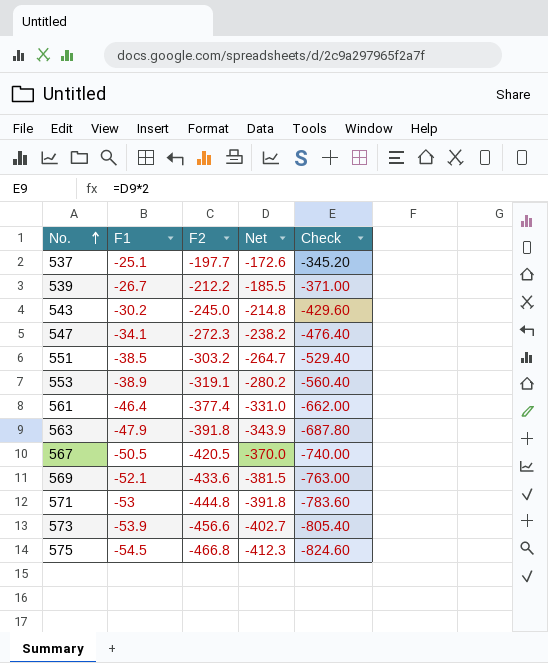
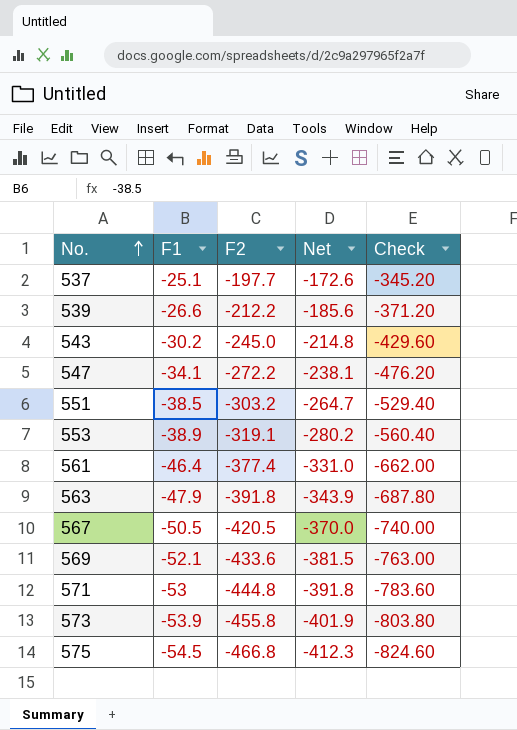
539 | F1: -26.7 -> -26.6
539 | Net: -185.5 -> -185.6
539 | Check: -371.00 -> -371.20
547 | F2: -272.3 -> -272.2
547 | Net: -238.2 -> -238.1
547 | Check: -476.40 -> -476.20
573 | F2: -456.6 -> -455.8
573 | Net: -402.7 -> -401.9
573 | Check: -805.40 -> -803.80

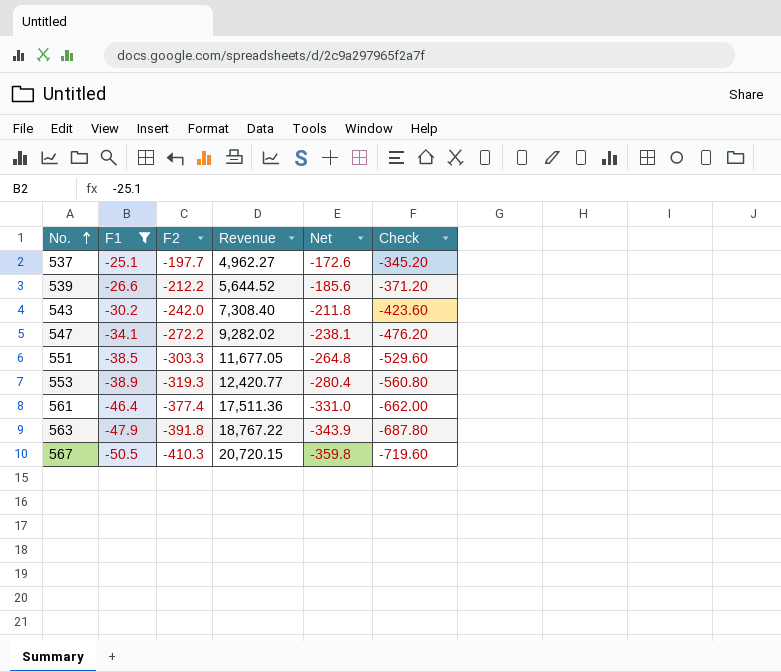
filter: none -> F1 >= -50.5
column Revenue | formula: none -> [F1] * [F2]
543 | F2: -245.0 -> -242.0
543 | Net: -214.8 -> -211.8
543 | Check: -429.60 -> -423.60
551 | F2: -303.2 -> -303.3
551 | Net: -264.7 -> -264.8
551 | Check: -529.40 -> -529.60
553 | F2: -319.1 -> -319.3
553 | Net: -280.2 -> -280.4
553 | Check: -560.40 -> -560.80
567 | F2: -420.5 -> -410.3
567 | Net: -370.0 -> -359.8
567 | Check: -740.00 -> -719.60

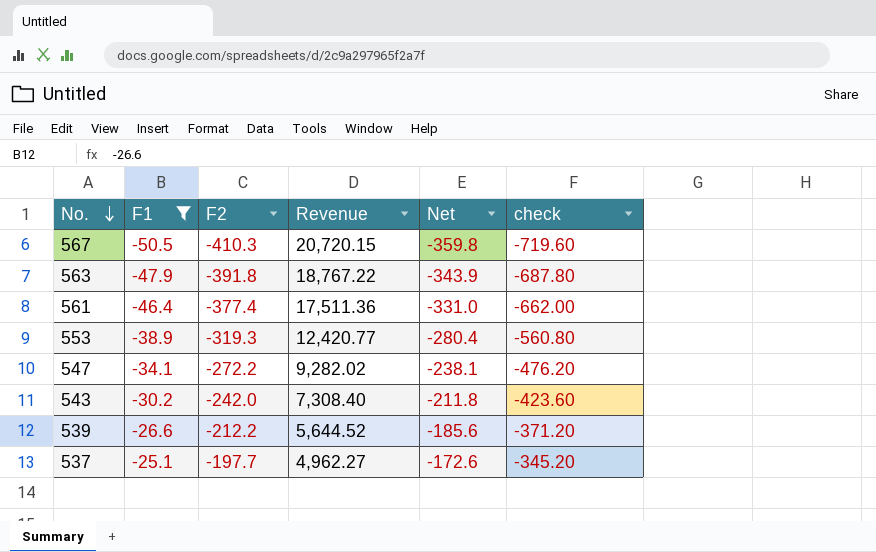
row order: No. ascending -> No. descending
column name: Check -> check
row 551: -38.5 | -303.3 | 11,677.05 | -264.8 | -529.60 -> none

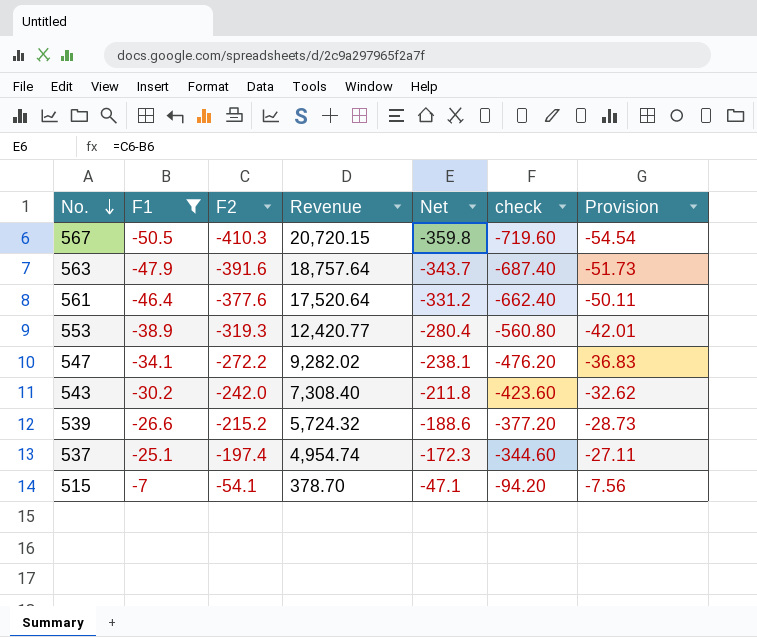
column Provision | formula: none -> [F1] * 1.08
563 | F2: -391.8 -> -391.6
563 | Revenue: 18,767.22 -> 18,757.64
563 | Net: -343.9 -> -343.7
563 | check: -687.80 -> -687.40
561 | F2: -377.4 -> -377.6
561 | Revenue: 17,511.36 -> 17,520.64
561 | Net: -331.0 -> -331.2
561 | check: -662.00 -> -662.40
539 | F2: -212.2 -> -215.2
539 | Revenue: 5,644.52 -> 5,724.32
539 | Net: -185.6 -> -188.6
539 | check: -371.20 -> -377.20
537 | F2: -197.7 -> -197.4
537 | Revenue: 4,962.27 -> 4,954.74
537 | Net: -172.6 -> -172.3
537 | check: -345.20 -> -344.60
row 515: none -> -7 | -54.1 | 378.70 | -47.1 | -94.20 | -7.56

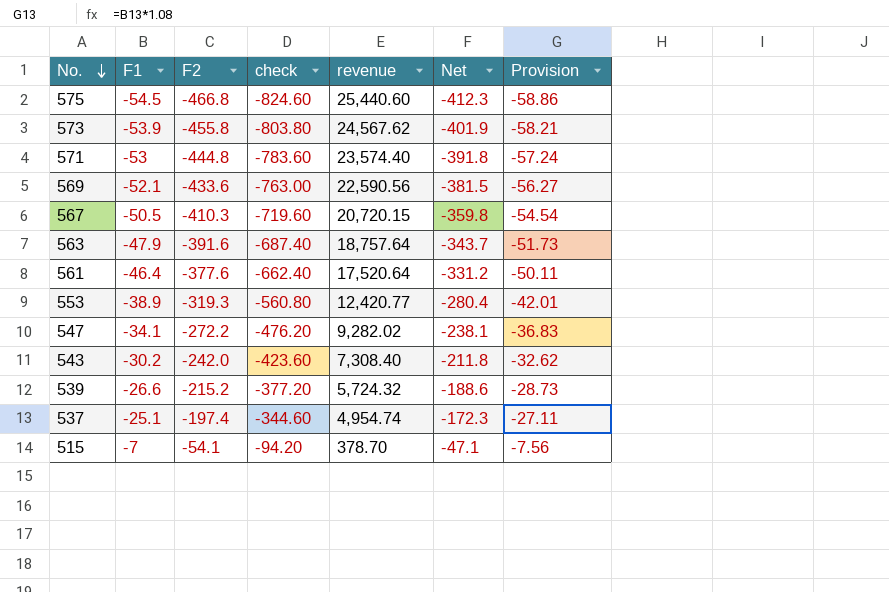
filter: F1 >= -50.5 -> none
column check | position: 6 -> 4
column name: Revenue -> revenue

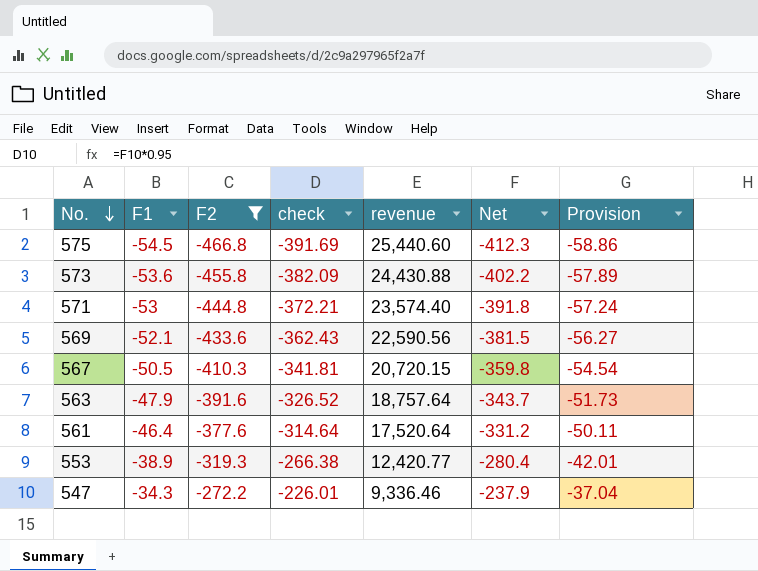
filter: none -> F2 <= -272.2
column check | formula: [Net] * 2 -> [Net] * 0.95
573 | F1: -53.9 -> -53.6
573 | revenue: 24,567.62 -> 24,430.88
573 | Net: -401.9 -> -402.2
573 | Provision: -58.21 -> -57.89
547 | F1: -34.1 -> -34.3
547 | revenue: 9,282.02 -> 9,336.46
547 | Net: -238.1 -> -237.9
547 | Provision: -36.83 -> -37.04

